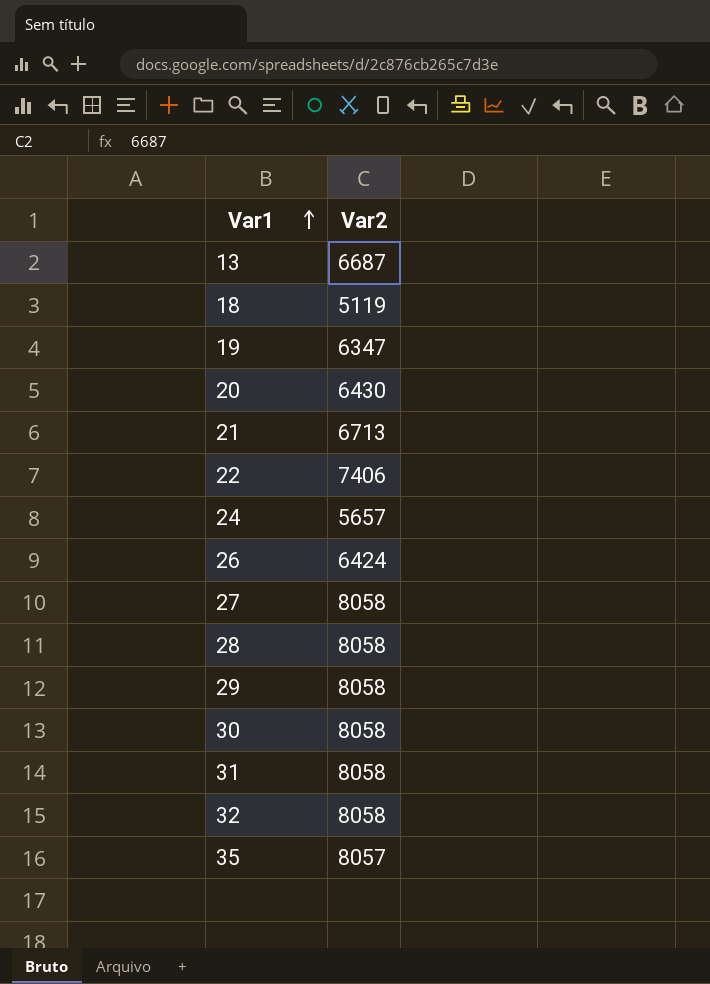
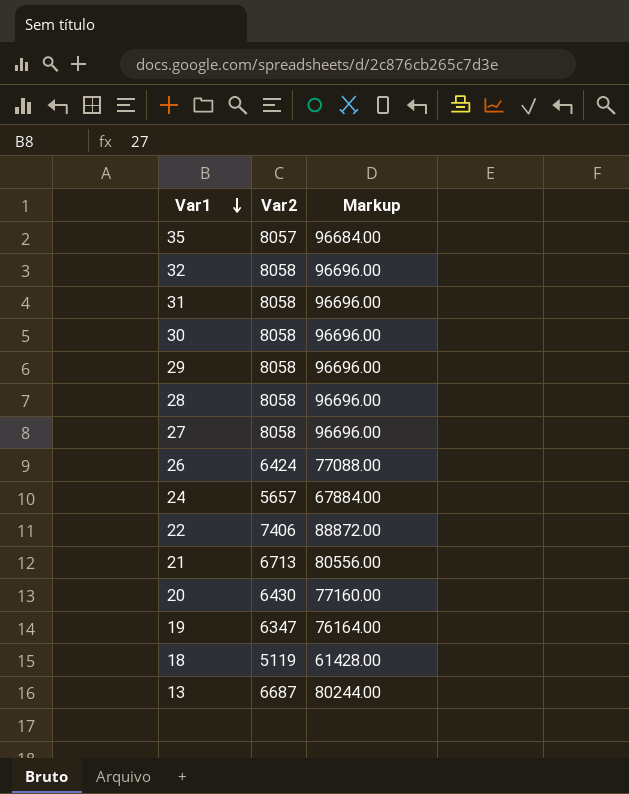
row order: Var1 ascending -> Var1 descending
column Markup | formula: none -> [Var2] * 12

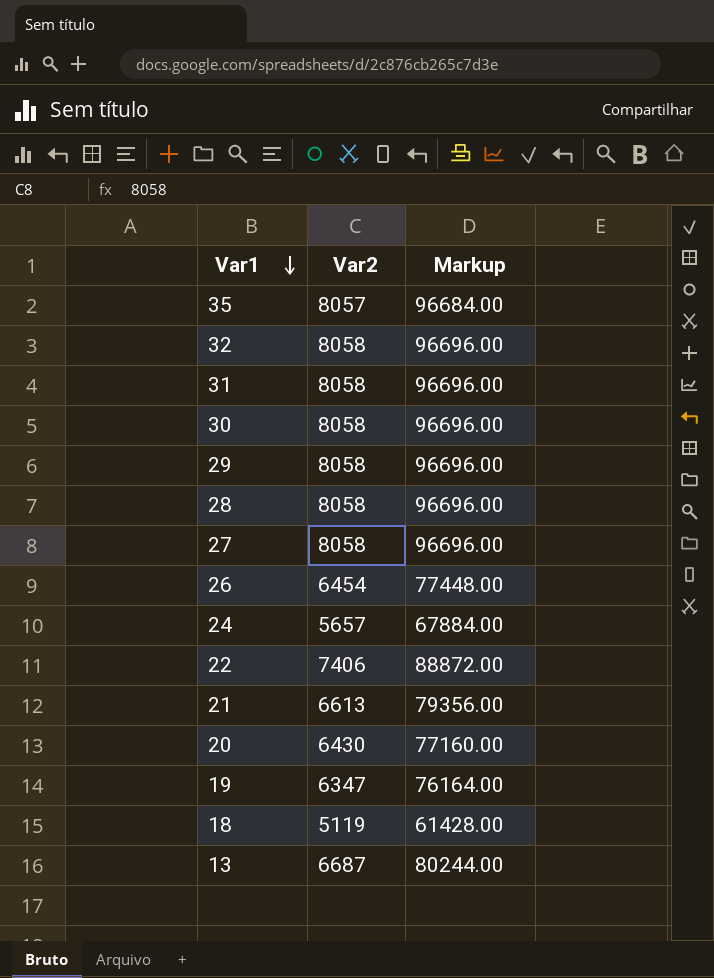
26 | Var2: 6424 -> 6454
26 | Markup: 77088.00 -> 77448.00
21 | Var2: 6713 -> 6613
21 | Markup: 80556.00 -> 79356.00

